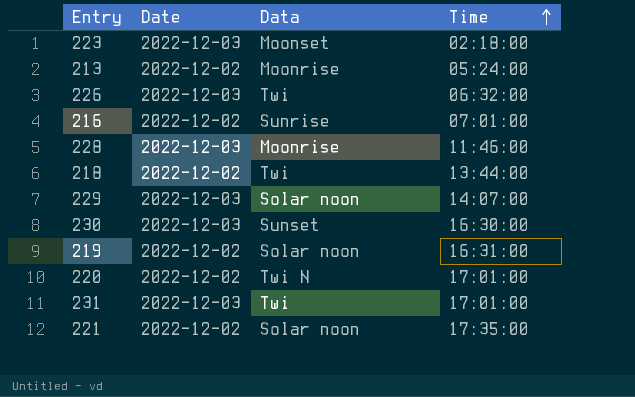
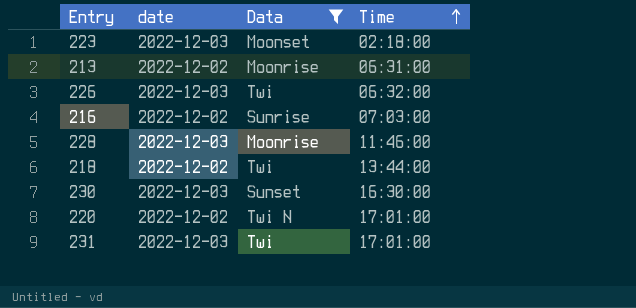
filter: none -> Data != Solar noon
column name: Date -> date
213 | Time: 05:24:00 -> 06:31:00
216 | Time: 07:01:00 -> 07:03:00

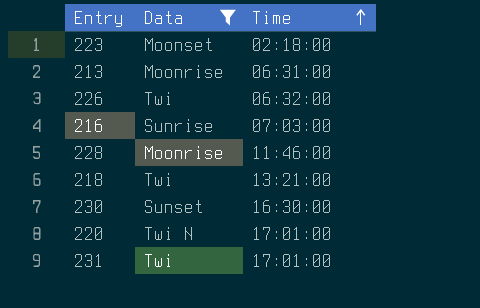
column date | position: 2 -> none
218 | Time: 13:44:00 -> 13:21:00

